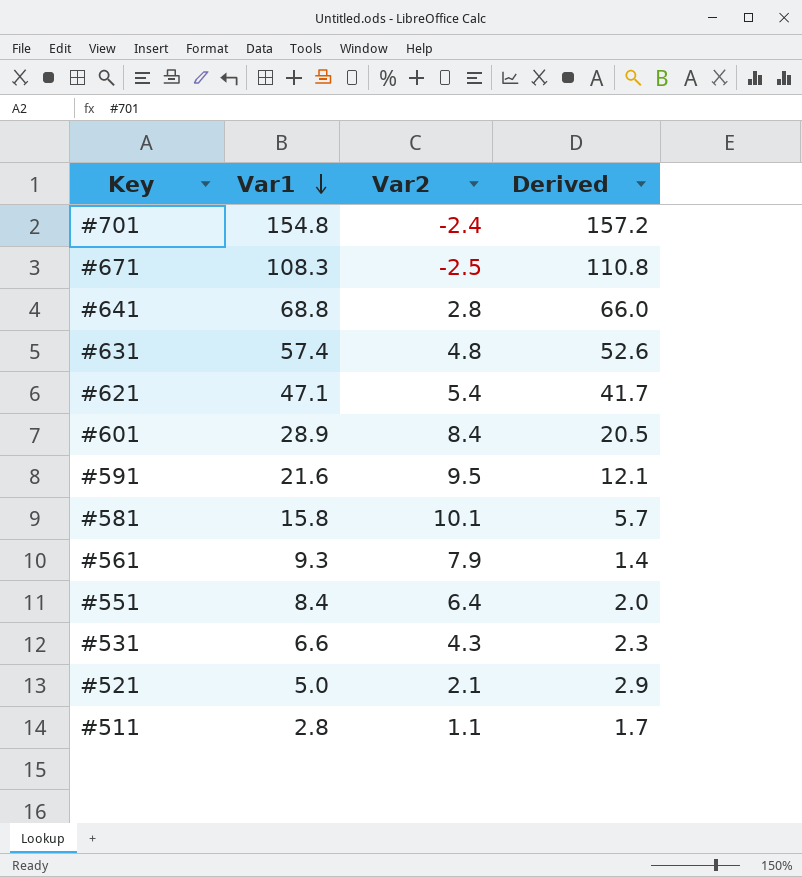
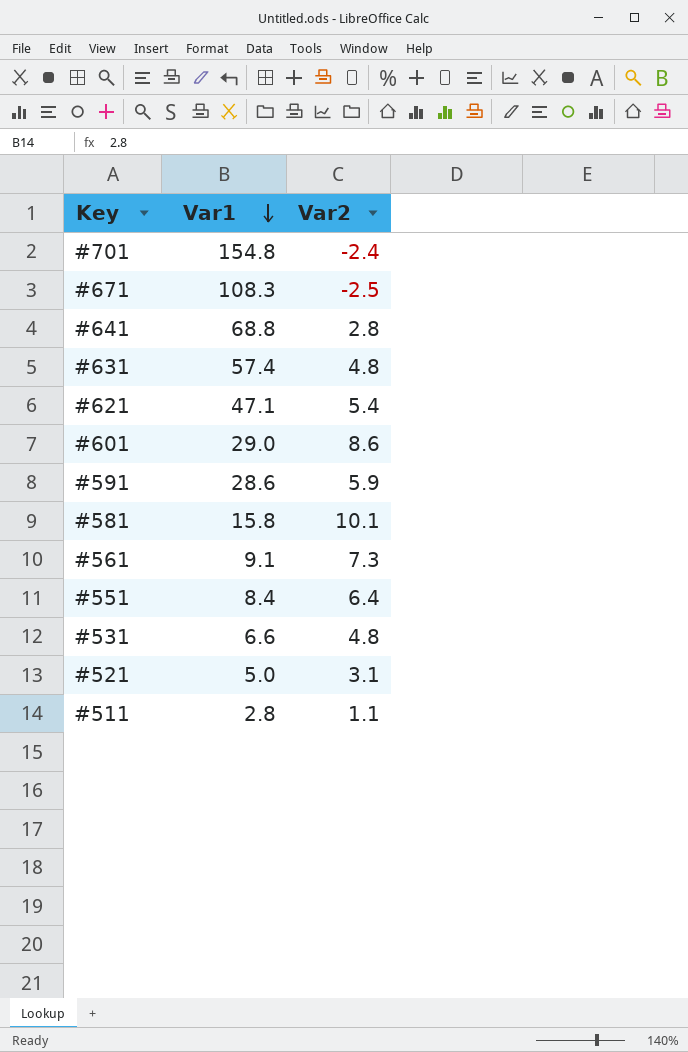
column Derived | formula: [Var1] - [Var2] -> none
#601 | Var1: 28.9 -> 29.0
#601 | Var2: 8.4 -> 8.6
#591 | Var1: 21.6 -> 28.6
#591 | Var2: 9.5 -> 5.9
#561 | Var1: 9.3 -> 9.1
#561 | Var2: 7.9 -> 7.3
#531 | Var2: 4.3 -> 4.8
#521 | Var2: 2.1 -> 3.1

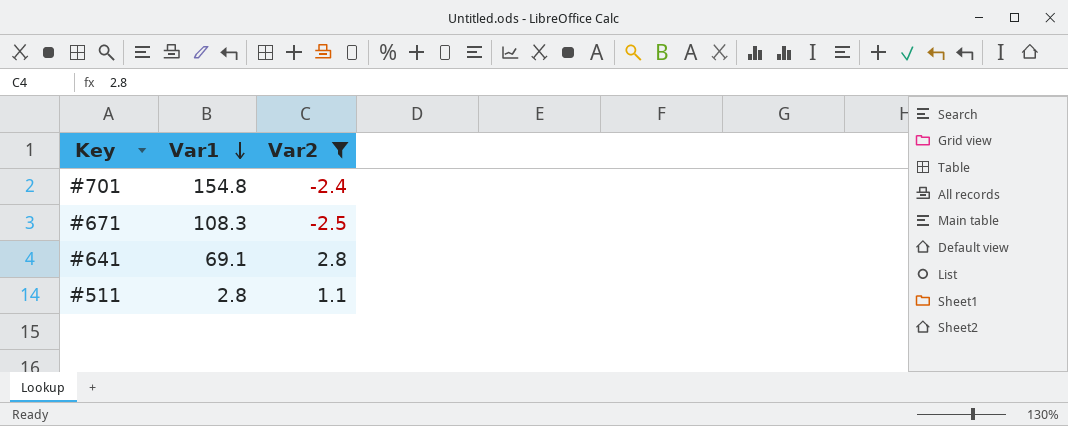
filter: none -> Var2 <= 2.8
#641 | Var1: 68.8 -> 69.1

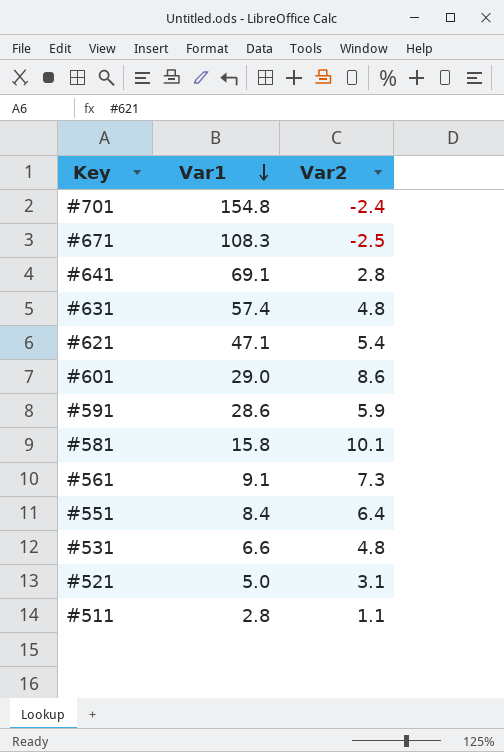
filter: Var2 <= 2.8 -> none

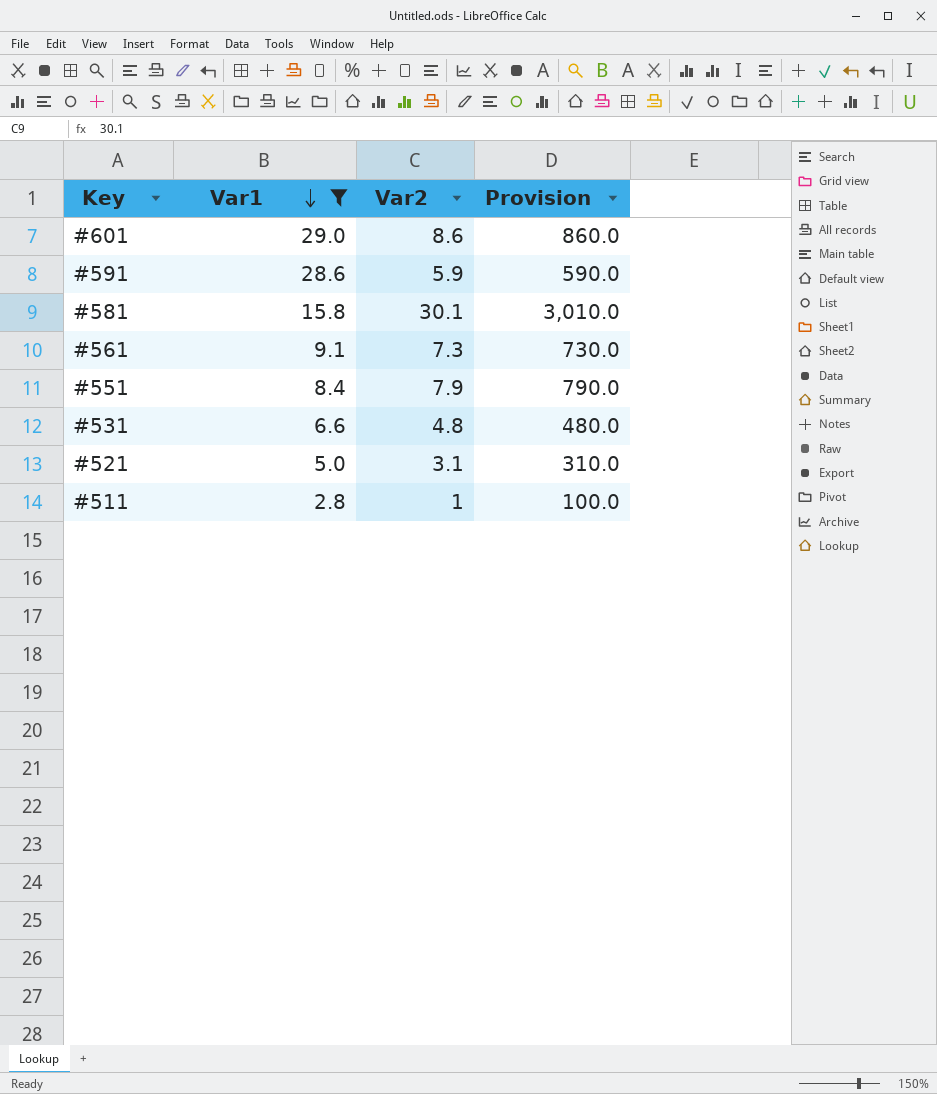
filter: none -> Var1 <= 29.0
column Provision | formula: none -> [Var2] * 100
#581 | Var2: 10.1 -> 30.1
#551 | Var2: 6.4 -> 7.9
#511 | Var2: 1.1 -> 1

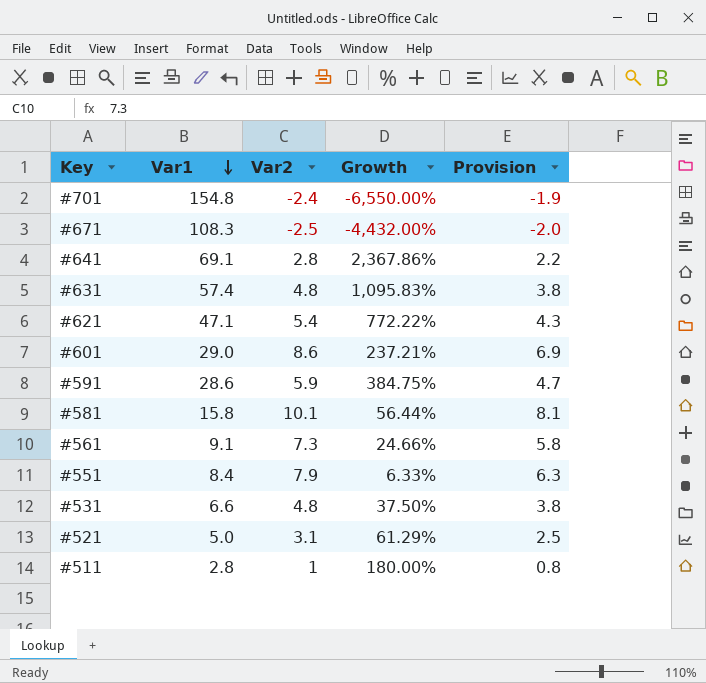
filter: Var1 <= 29.0 -> none
column Growth | formula: none -> ([Var1] - [Var2]) / [Var2]
column Provision | formula: [Var2] * 100 -> [Var2] * 0.8
#581 | Var2: 30.1 -> 10.1

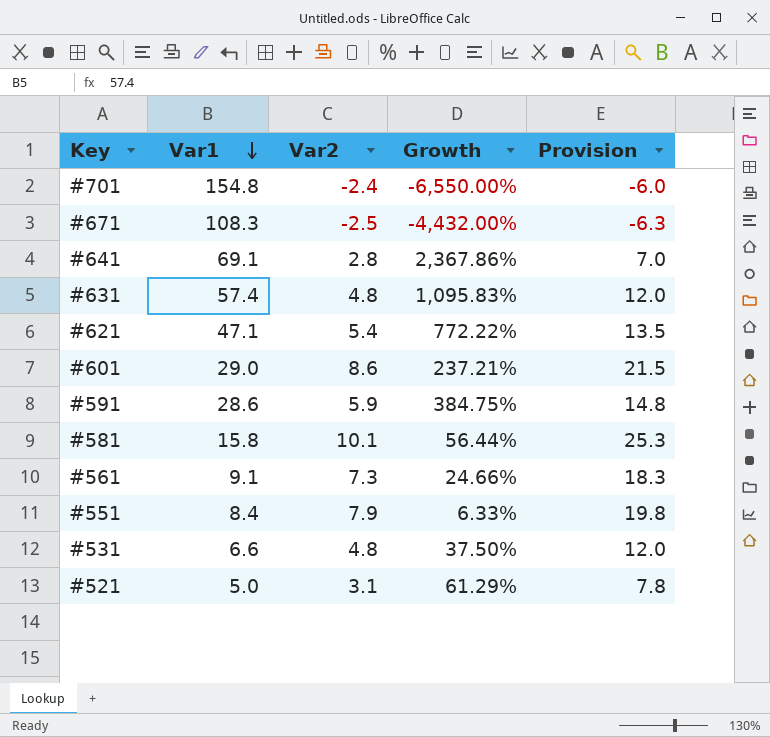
column Provision | formula: [Var2] * 0.8 -> [Var2] * 2.5
row #511: 2.8 | 1 | 180.00% | 0.8 -> none

